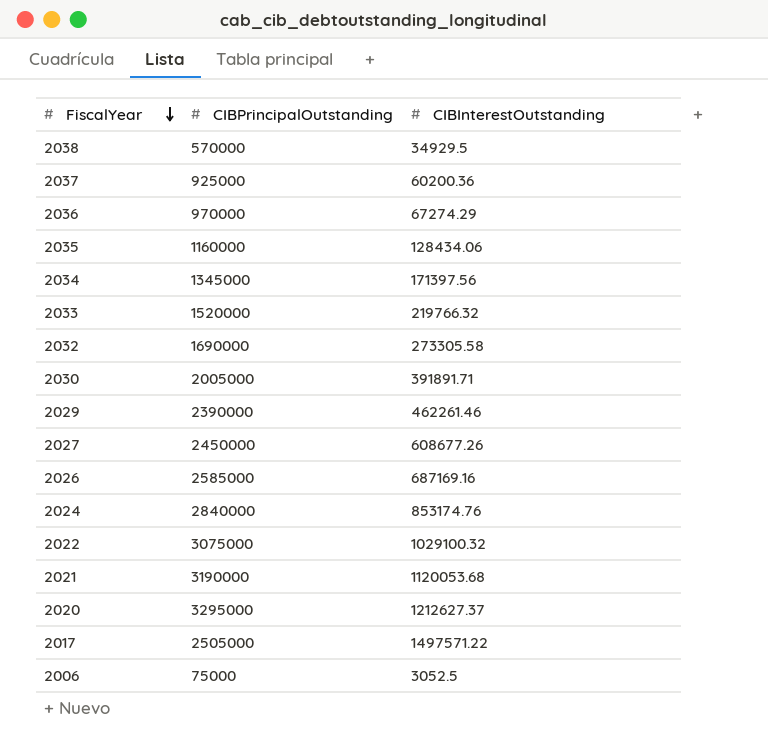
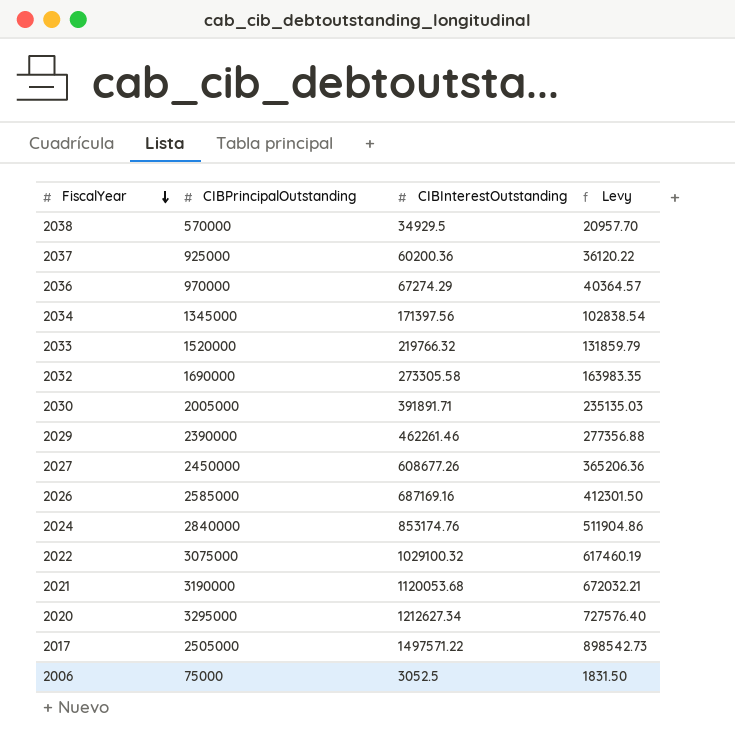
column Levy | formula: none -> [CIBInterestOutstanding] * 0.6
row 2035: 1160000 | 128434.06 -> none
2020 | CIBInterestOutstanding: 1212627.37 -> 1212627.34

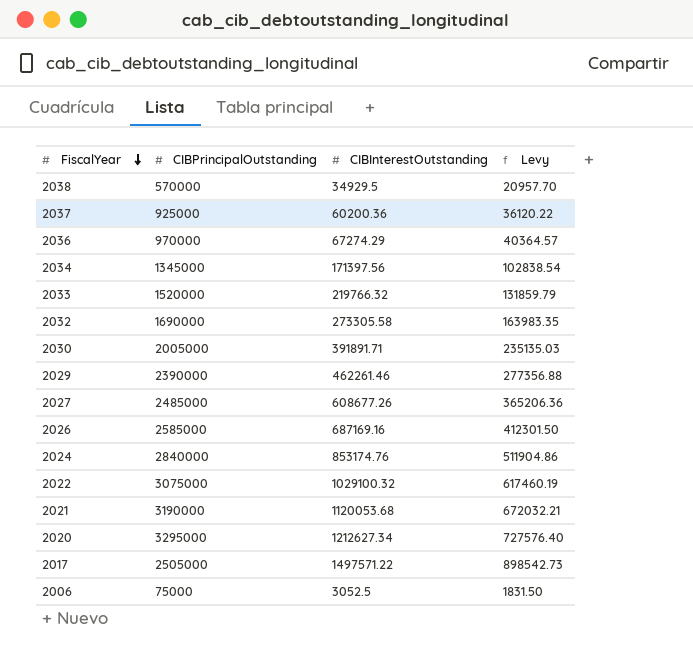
2027 | CIBPrincipalOutstanding: 2450000 -> 2485000

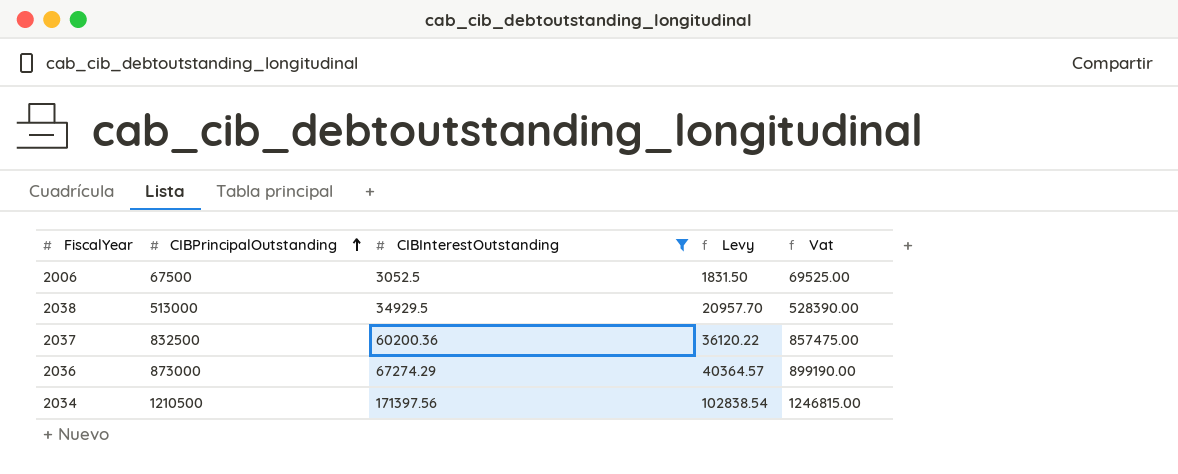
filter: none -> CIBInterestOutstanding <= 171397.56
row order: FiscalYear descending -> CIBPrincipalOutstanding ascending
column Vat | formula: none -> [CIBPrincipalOutstanding] * 1.03
2006 | CIBPrincipalOutstanding: 75000 -> 67500
2038 | CIBPrincipalOutstanding: 570000 -> 513000
2037 | CIBPrincipalOutstanding: 925000 -> 832500
2036 | CIBPrincipalOutstanding: 970000 -> 873000
2034 | CIBPrincipalOutstanding: 1345000 -> 1210500

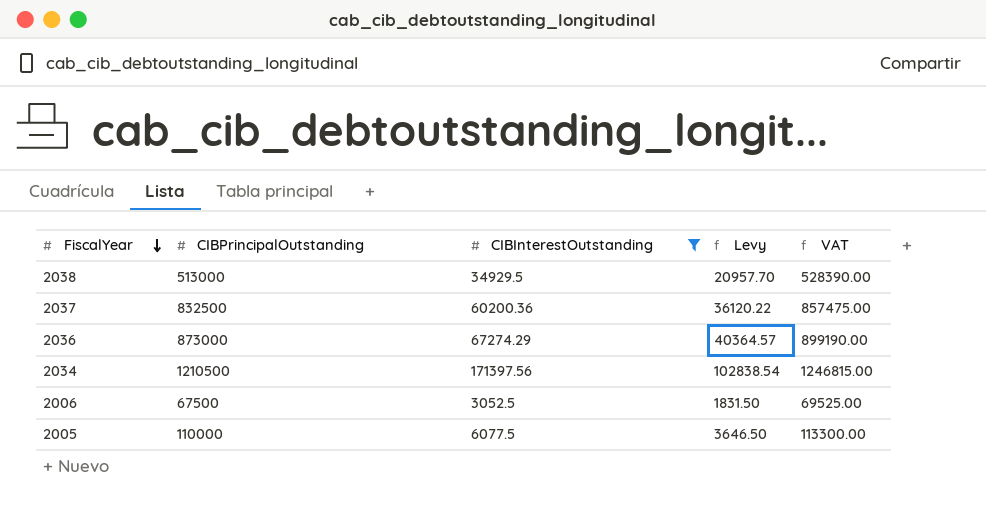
row order: CIBPrincipalOutstanding ascending -> FiscalYear descending
column name: Vat -> VAT
row 2005: none -> 110000 | 6077.5 | 3646.50 | 113300.00

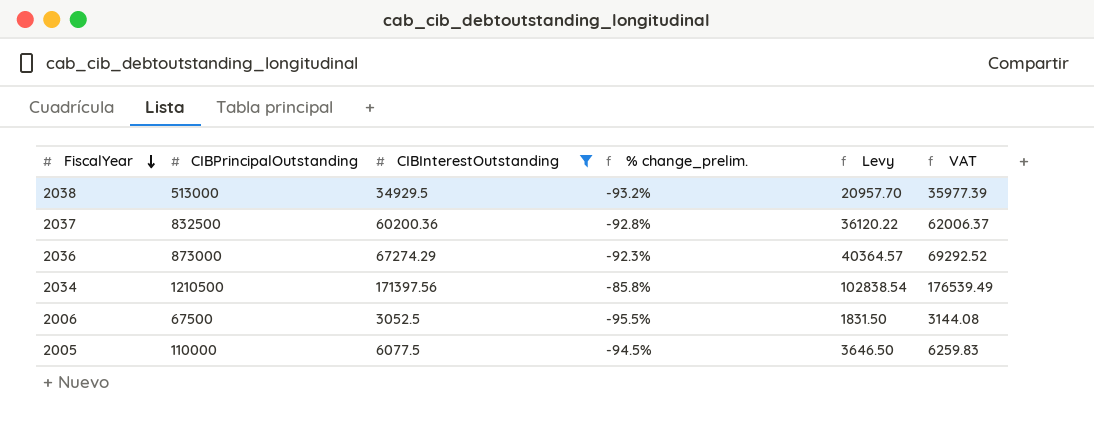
column % change_prelim. | formula: none -> ([CIBInterestOutstanding] - [CIBPrincipalOutstanding]) / [CIBPrincipalOutstanding]
column VAT | formula: [CIBPrincipalOutstanding] * 1.03 -> [CIBInterestOutstanding] * 1.03

